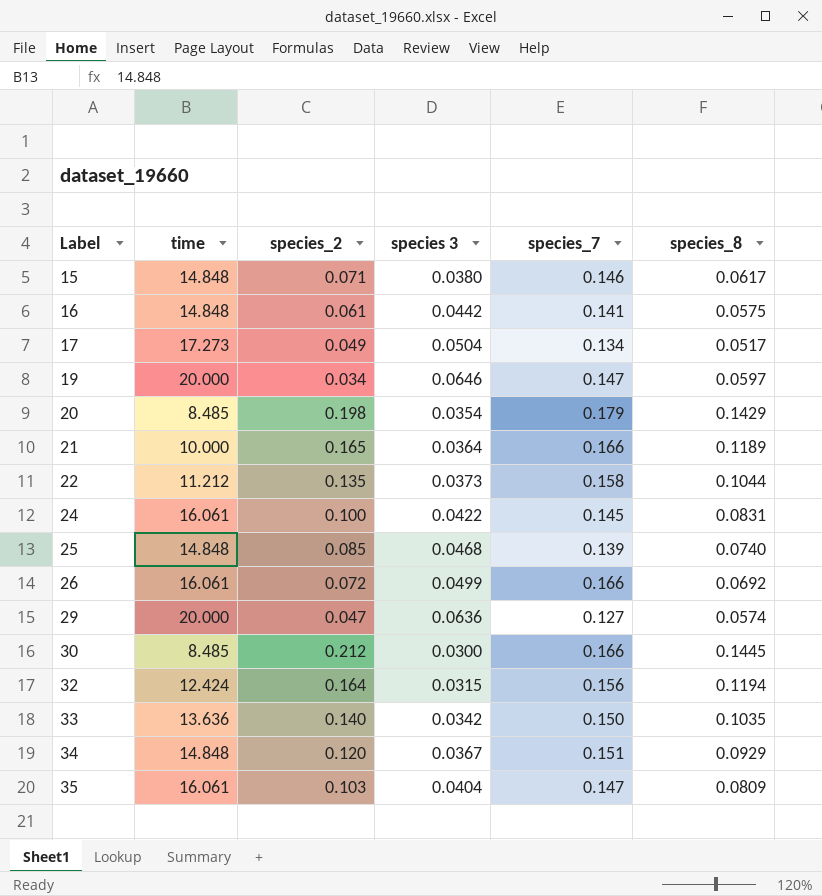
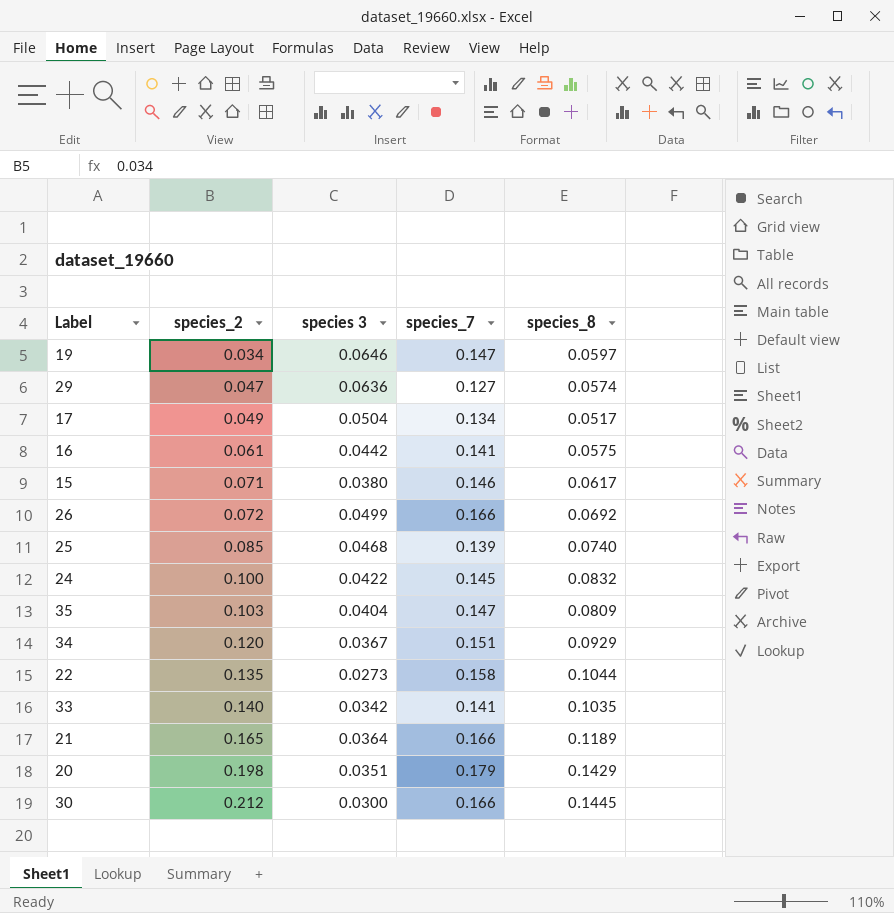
row order: Label ascending -> species_2 ascending
column time | position: 2 -> none
row 32: 12.424 | 0.164 | 0.0315 | 0.156 | 0.1194 -> none
24 | species_8: 0.0831 -> 0.0832
22 | species 3: 0.0373 -> 0.0273
33 | species_7: 0.150 -> 0.141
20 | species 3: 0.0354 -> 0.0351

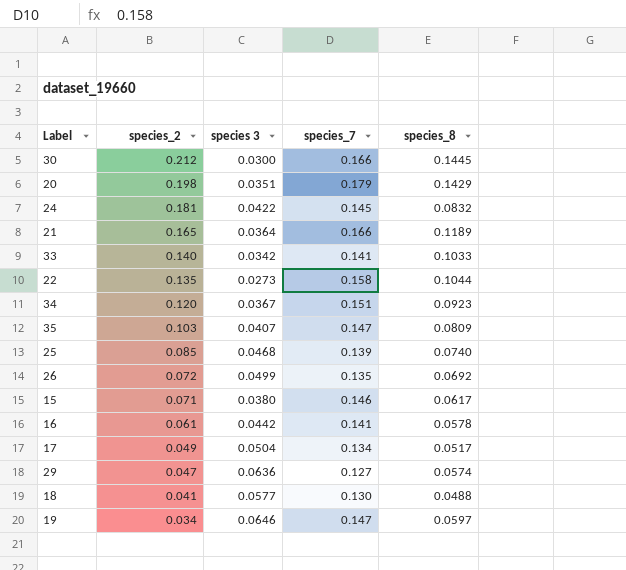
row order: species_2 ascending -> species_2 descending
24 | species_2: 0.100 -> 0.181
33 | species_8: 0.1035 -> 0.1033
34 | species_8: 0.0929 -> 0.0923
35 | species 3: 0.0404 -> 0.0407
26 | species_7: 0.166 -> 0.135
16 | species_8: 0.0575 -> 0.0578
row 18: none -> 0.041 | 0.0577 | 0.130 | 0.0488

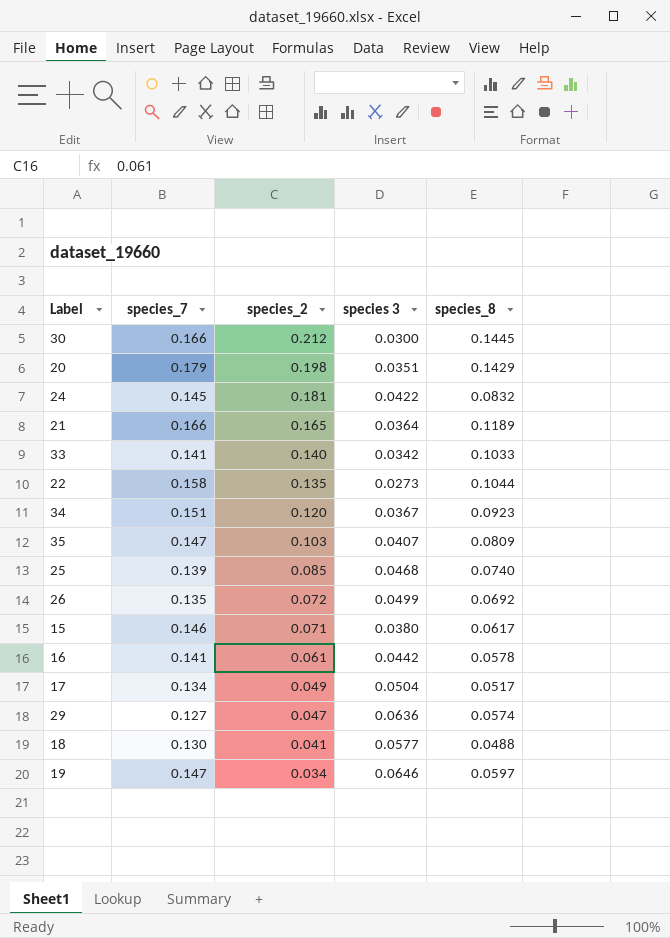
column species_7 | position: 4 -> 2

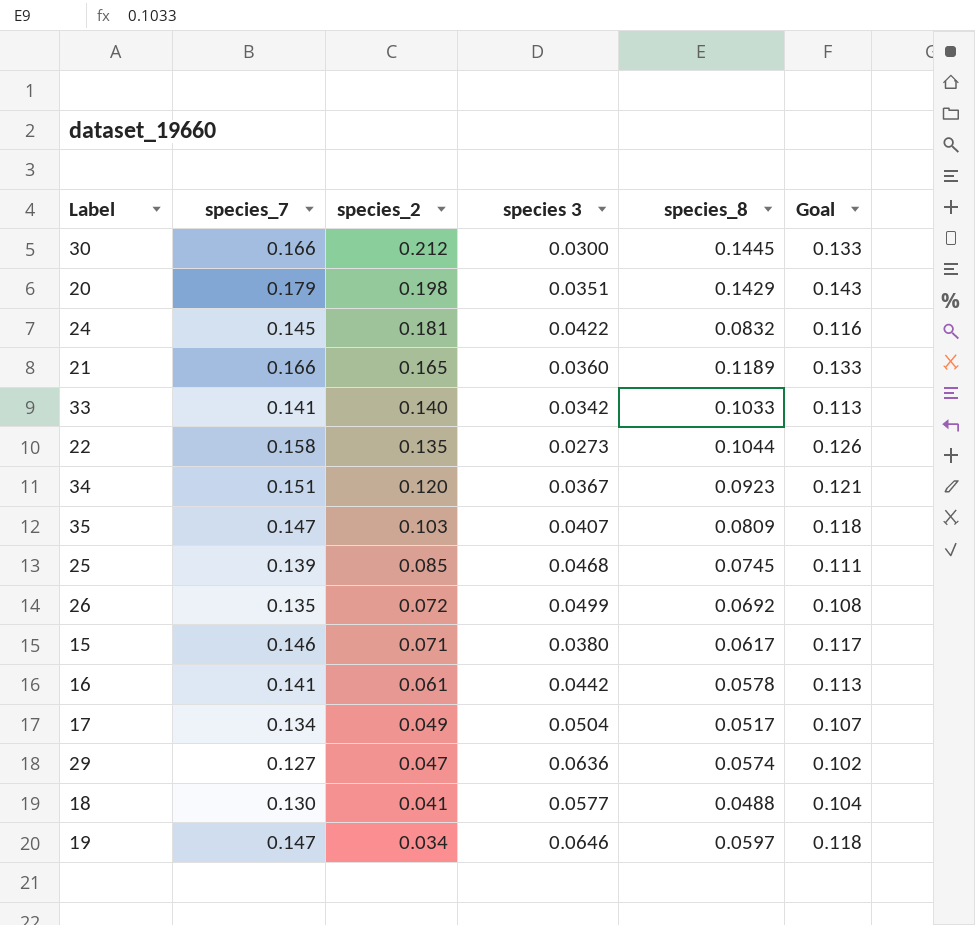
column Goal | formula: none -> [species_7] * 0.8
21 | species 3: 0.0364 -> 0.0360
25 | species_8: 0.0740 -> 0.0745

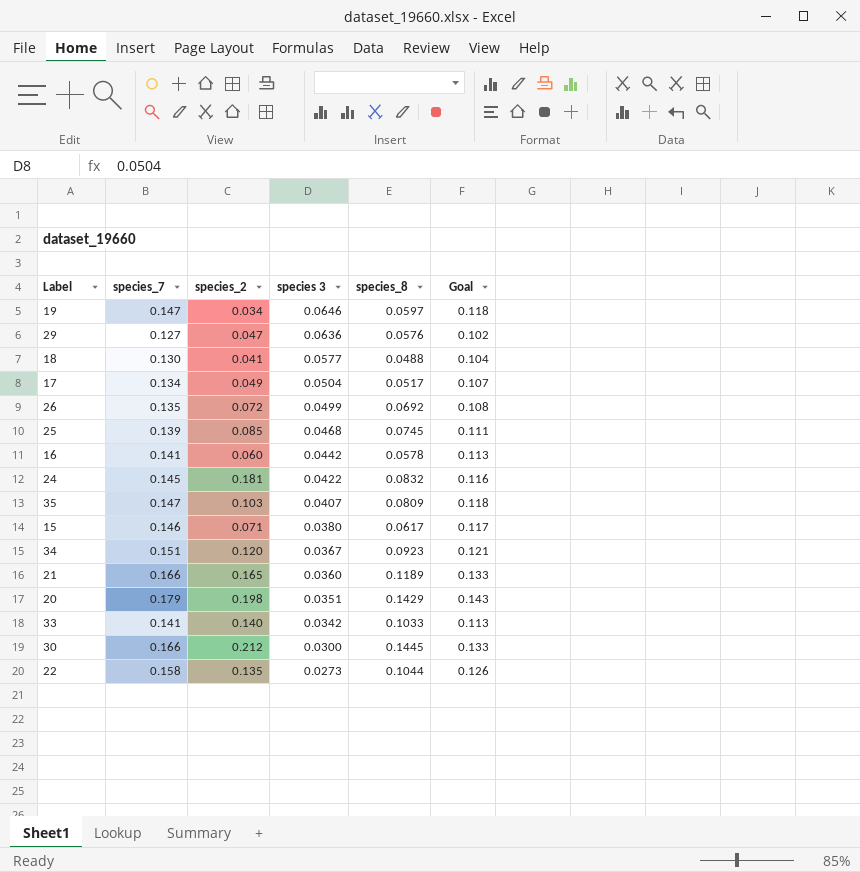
row order: species_2 descending -> species 3 descending
29 | species_8: 0.0574 -> 0.0576
16 | species_2: 0.061 -> 0.060

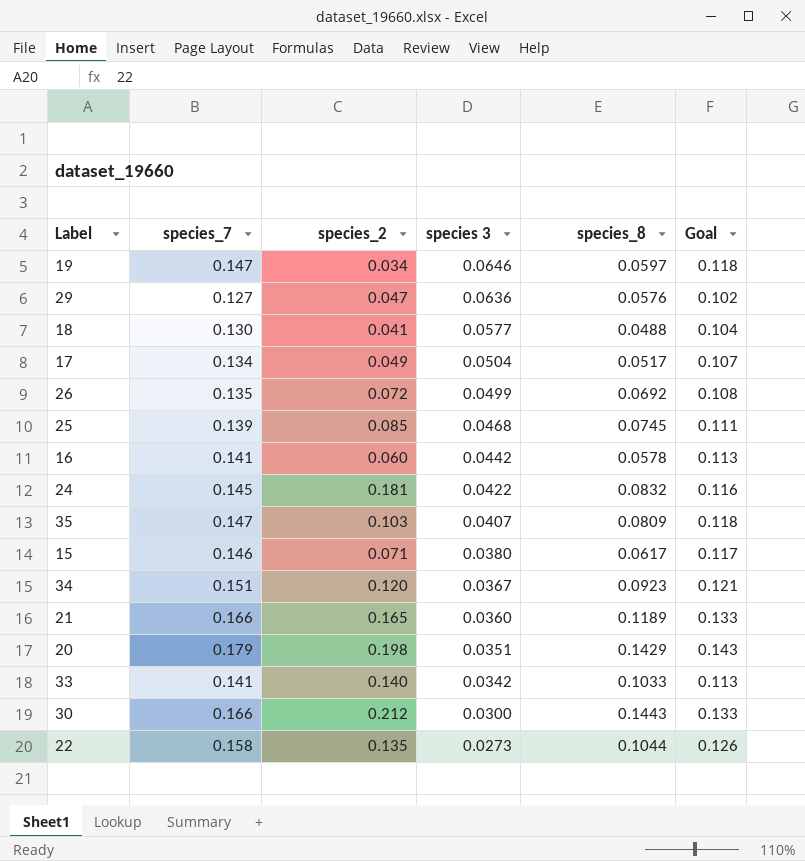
30 | species_8: 0.1445 -> 0.1443

